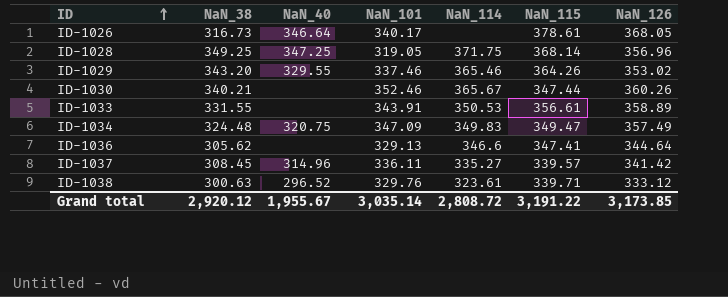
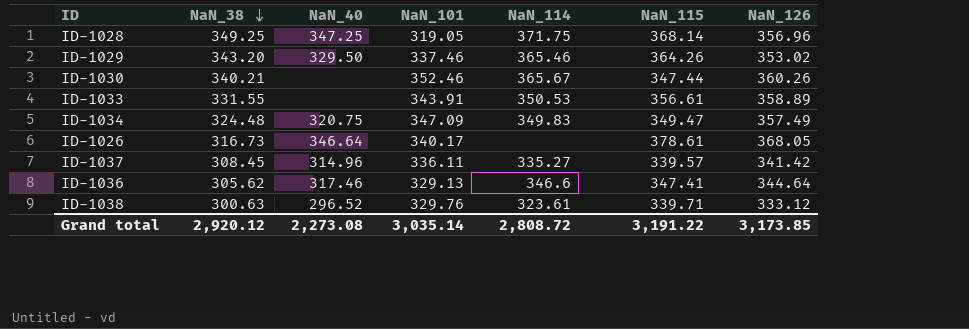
row order: ID ascending -> NaN_38 descending
ID-1029 | NaN_40: 329.55 -> 329.50
ID-1036 | NaN_40: none -> 317.46
Grand total | NaN_40: 1,955.67 -> 2,273.08

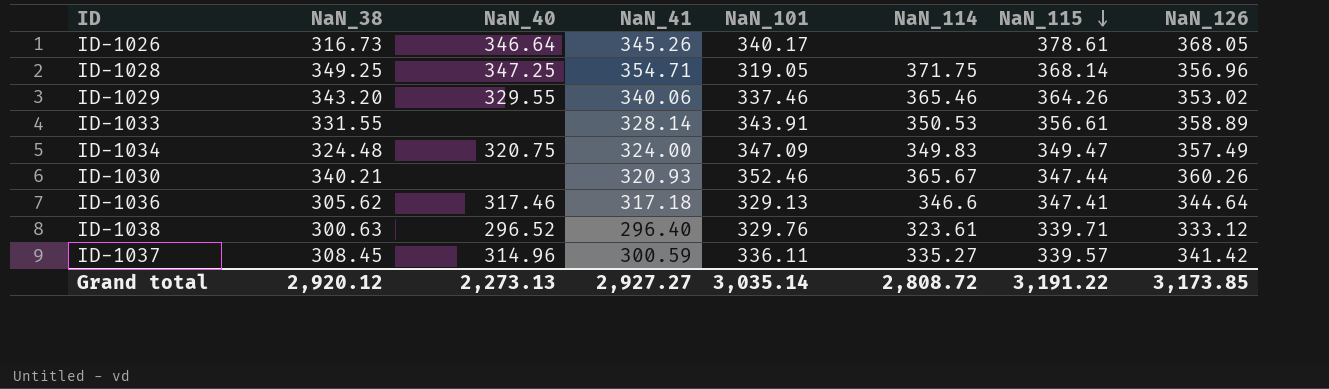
row order: NaN_38 descending -> NaN_115 descending
column NaN_41 | position: none -> 4
ID-1029 | NaN_40: 329.50 -> 329.55
Grand total | NaN_40: 2,273.08 -> 2,273.13

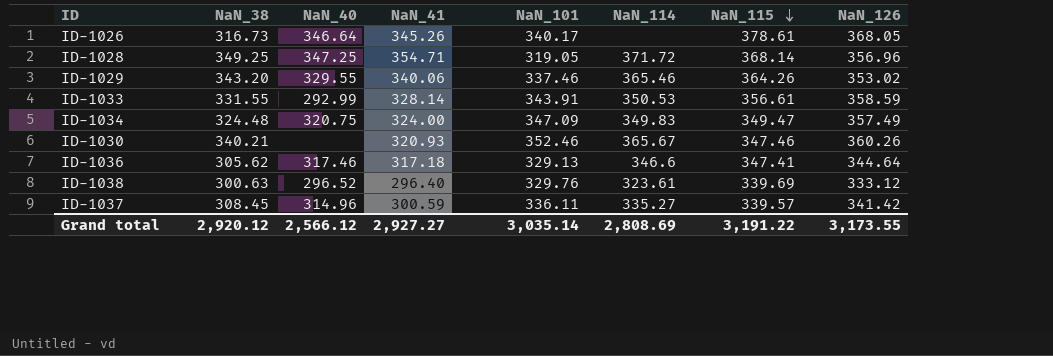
ID-1028 | NaN_114: 371.75 -> 371.72
ID-1033 | NaN_40: none -> 292.99
ID-1033 | NaN_126: 358.89 -> 358.59
ID-1030 | NaN_115: 347.44 -> 347.46
ID-1038 | NaN_115: 339.71 -> 339.69
Grand total | NaN_40: 2,273.13 -> 2,566.12
Grand total | NaN_114: 2,808.72 -> 2,808.69
Grand total | NaN_126: 3,173.85 -> 3,173.55

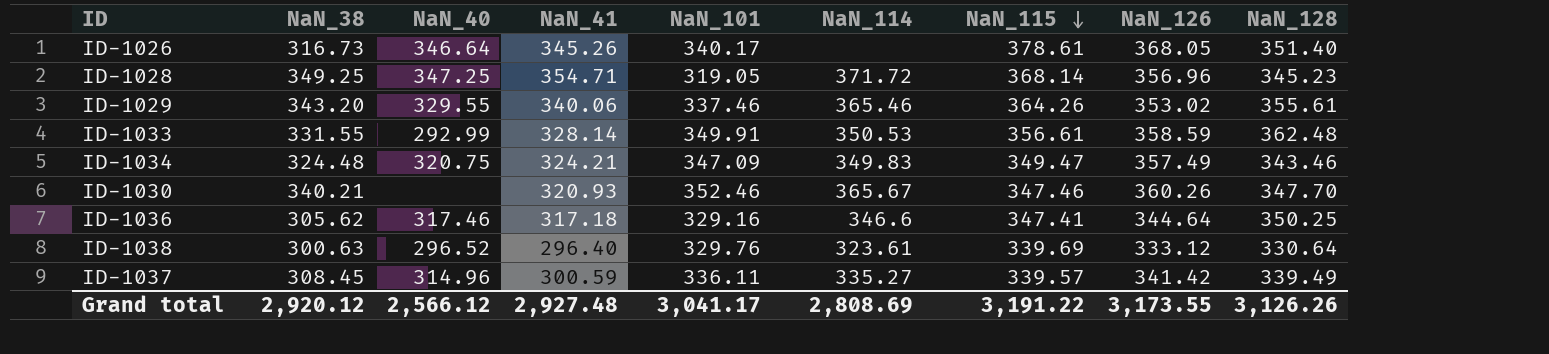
column NaN_128 | position: none -> 9
ID-1033 | NaN_101: 343.91 -> 349.91
ID-1034 | NaN_41: 324.00 -> 324.21
ID-1036 | NaN_101: 329.13 -> 329.16
Grand total | NaN_41: 2,927.27 -> 2,927.48
Grand total | NaN_101: 3,035.14 -> 3,041.17

